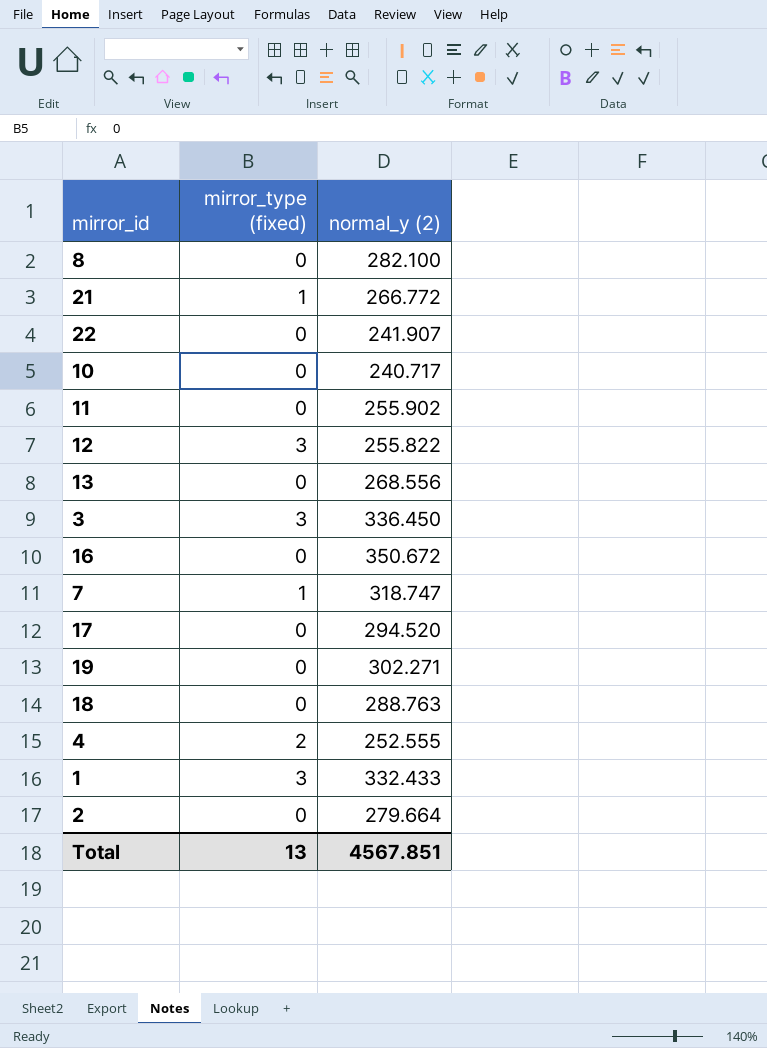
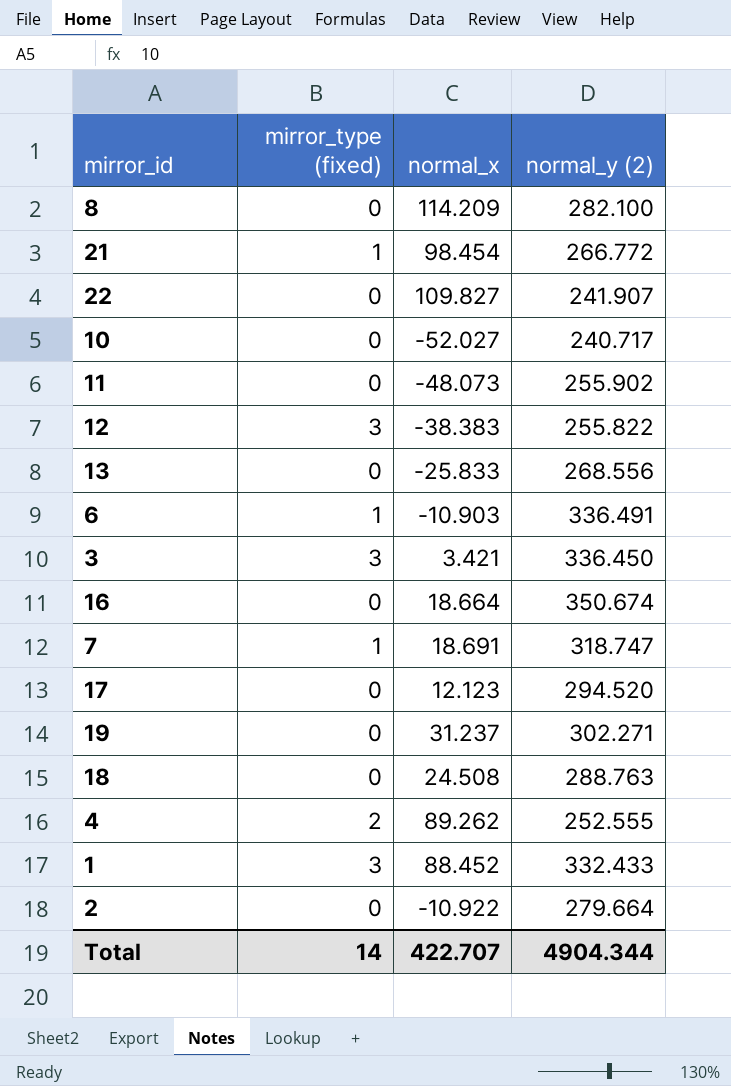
column normal_x | position: none -> 3
row 6: none -> 1 | -10.903 | 336.491
16 | normal_y (2): 350.672 -> 350.674
Total | mirror_type (fixed): 13 -> 14
Total | normal_y (2): 4567.851 -> 4904.344

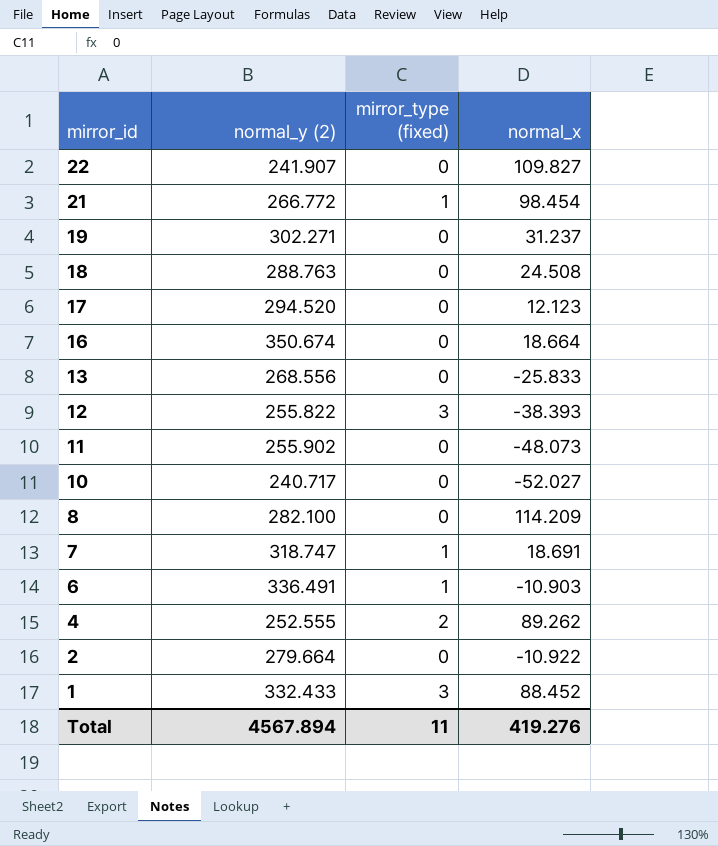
row order: none -> mirror_id descending
column normal_y (2) | position: 4 -> 2
row 3: 3 | 3.421 | 336.450 -> none
12 | normal_x: -38.383 -> -38.393
Total | normal_y (2): 4904.344 -> 4567.894
Total | mirror_type (fixed): 14 -> 11
Total | normal_x: 422.707 -> 419.276

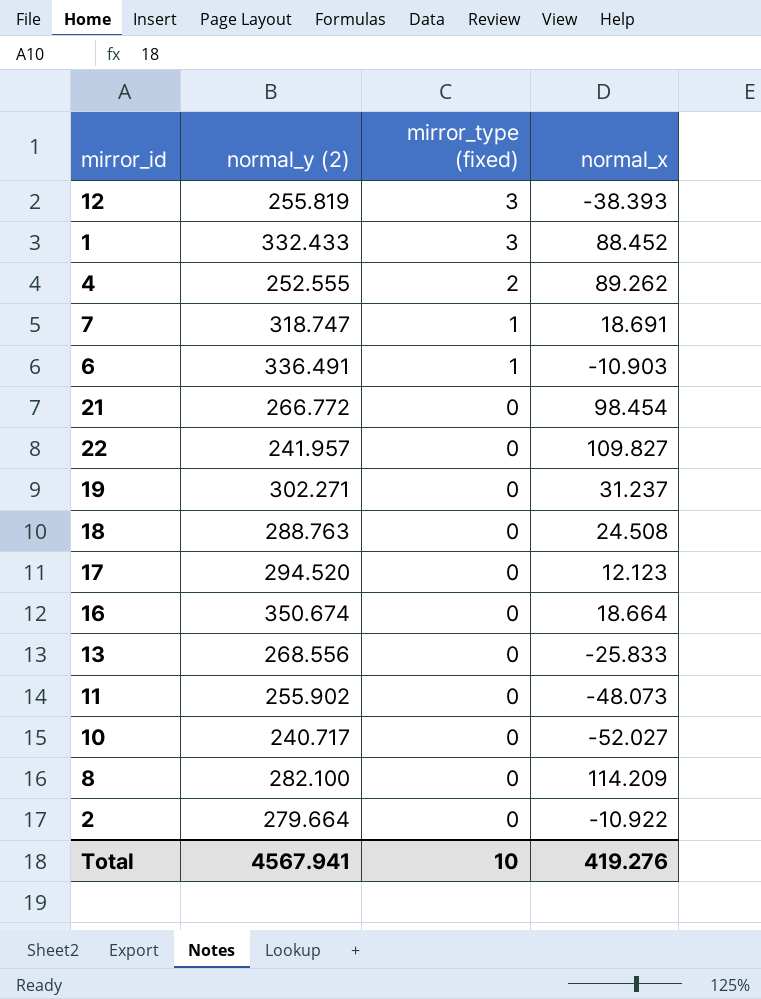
row order: mirror_id descending -> mirror_type (fixed) descending
12 | normal_y (2): 255.822 -> 255.819
21 | mirror_type (fixed): 1 -> 0
22 | normal_y (2): 241.907 -> 241.957
Total | normal_y (2): 4567.894 -> 4567.941
Total | mirror_type (fixed): 11 -> 10

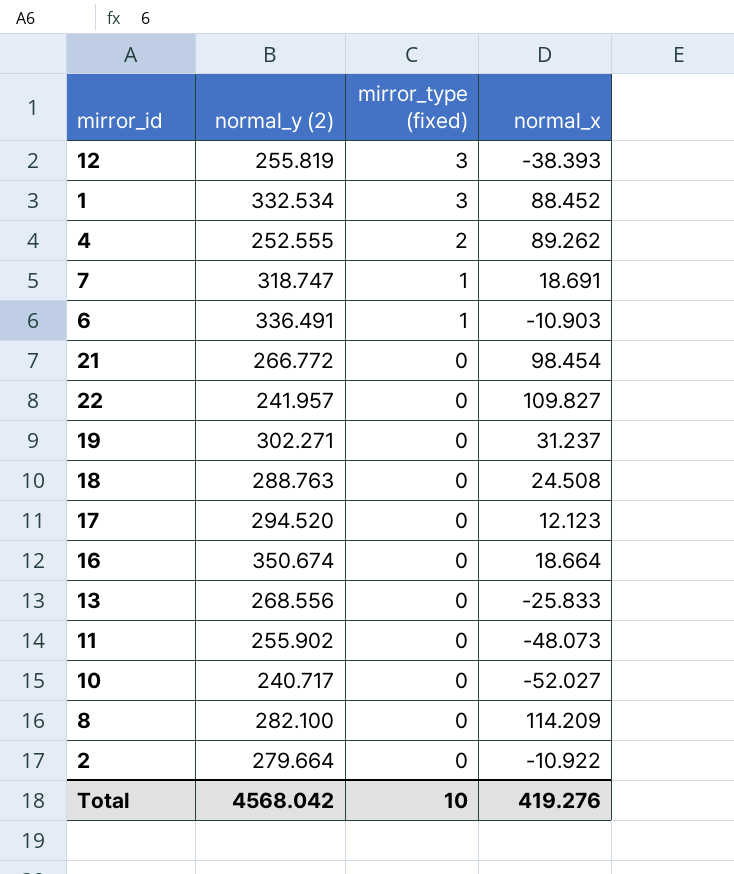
1 | normal_y (2): 332.433 -> 332.534
Total | normal_y (2): 4567.941 -> 4568.042

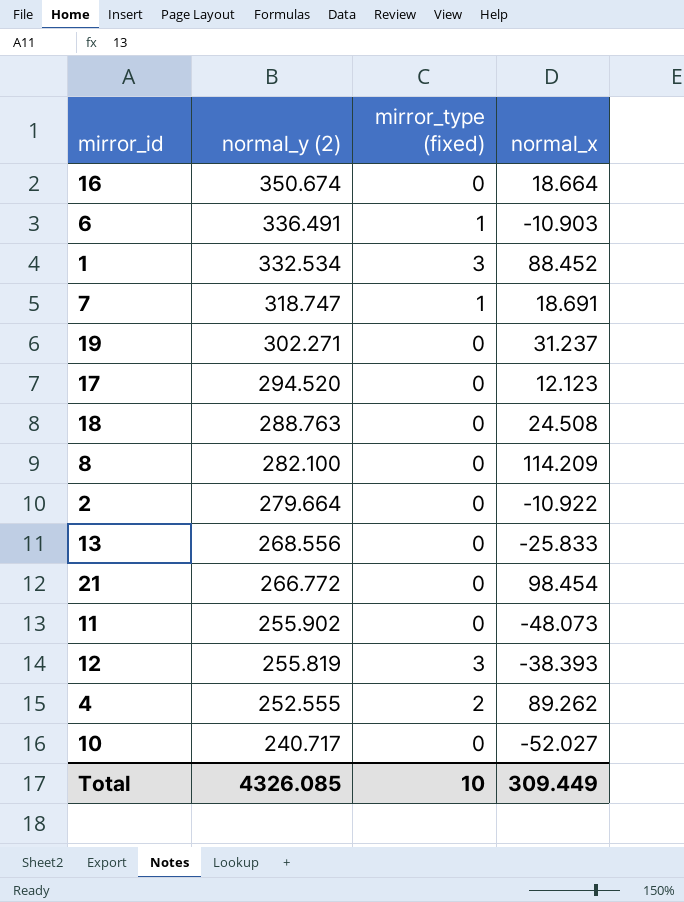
row order: mirror_type (fixed) descending -> normal_y (2) descending
row 22: 241.957 | 0 | 109.827 -> none
Total | normal_y (2): 4568.042 -> 4326.085
Total | normal_x: 419.276 -> 309.449

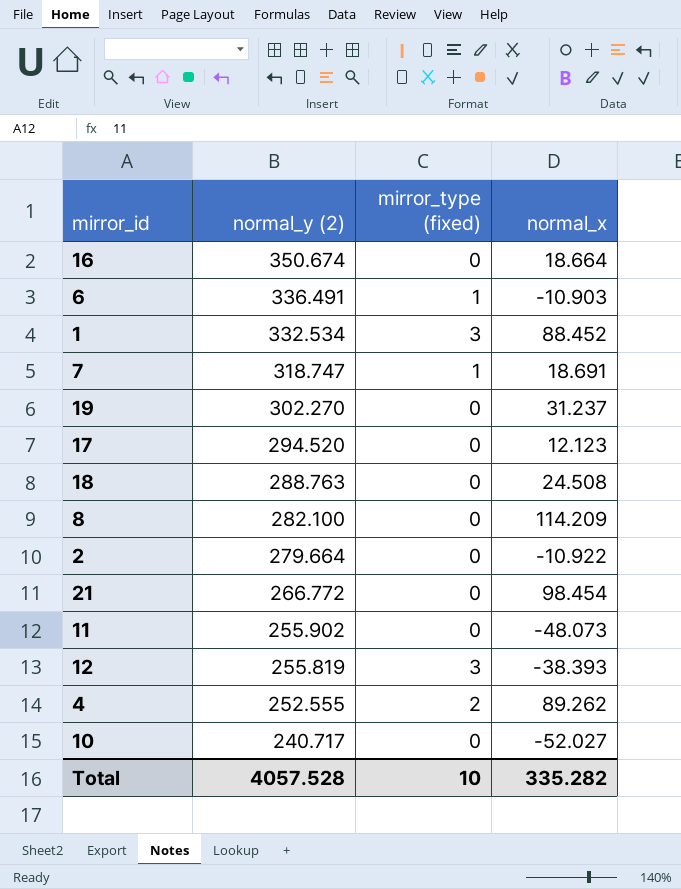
row 13: 268.556 | 0 | -25.833 -> none
19 | normal_y (2): 302.271 -> 302.270
Total | normal_y (2): 4326.085 -> 4057.528
Total | normal_x: 309.449 -> 335.282

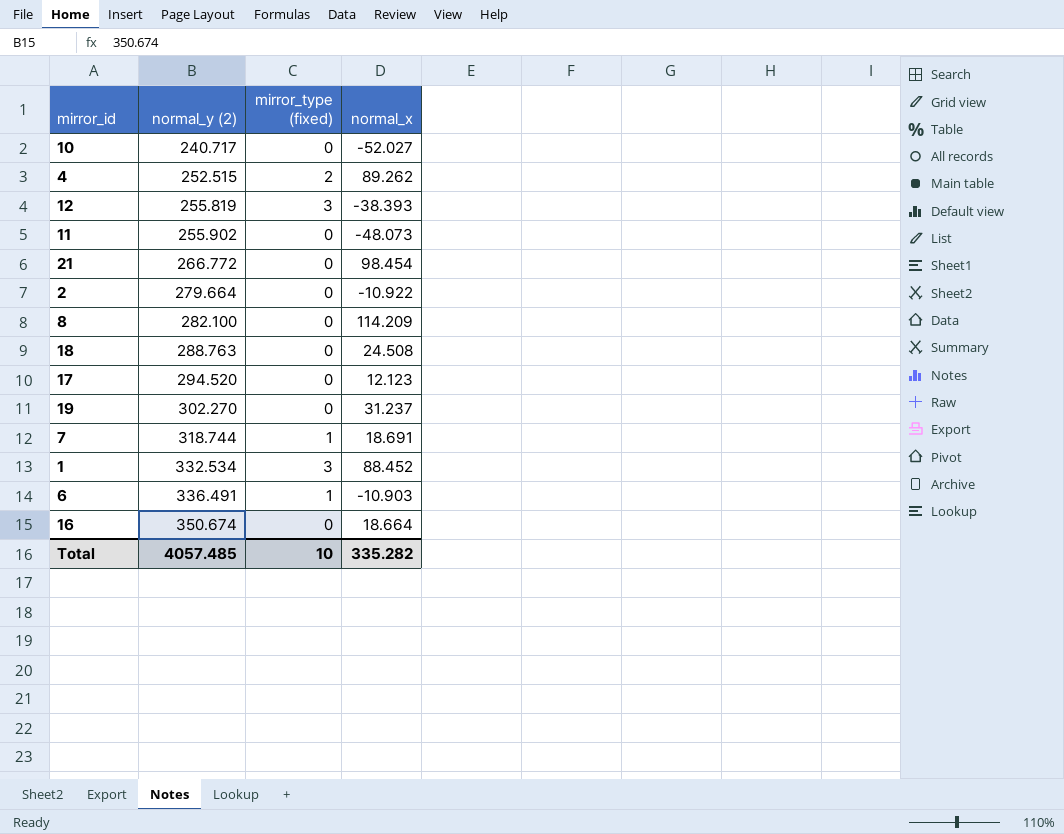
row order: normal_y (2) descending -> normal_y (2) ascending
4 | normal_y (2): 252.555 -> 252.515
7 | normal_y (2): 318.747 -> 318.744
Total | normal_y (2): 4057.528 -> 4057.485

